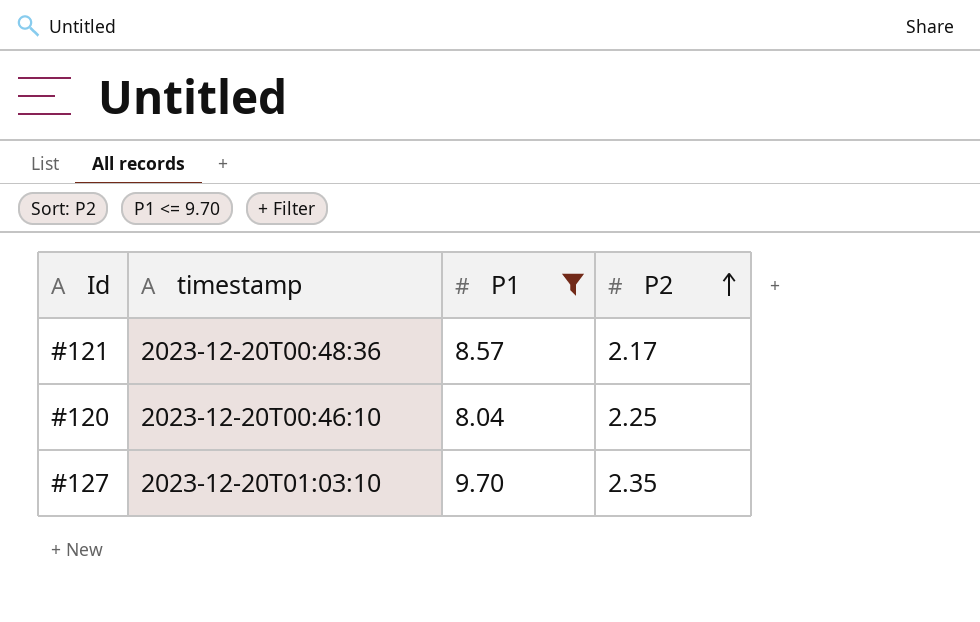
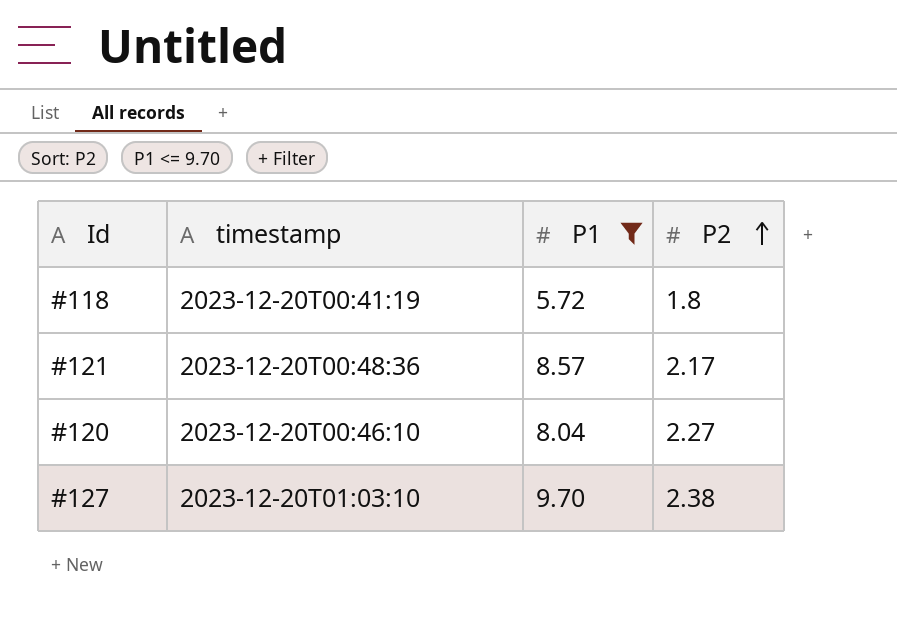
row #118: none -> 2023-12-20T00:41:19 | 5.72 | 1.8
#120 | P2: 2.25 -> 2.27
#127 | P2: 2.35 -> 2.38

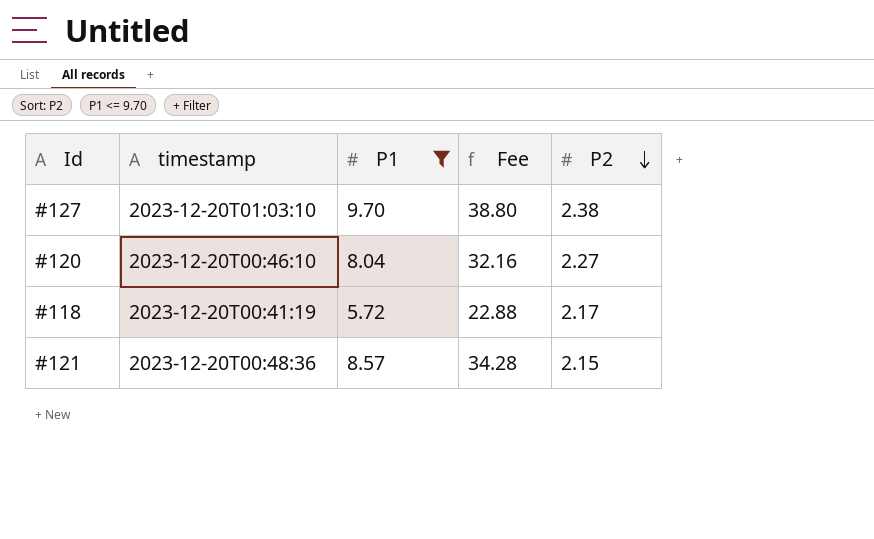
row order: P2 ascending -> P2 descending
column Fee | formula: none -> [P1] * 4
#118 | P2: 1.8 -> 2.17
#121 | P2: 2.17 -> 2.15

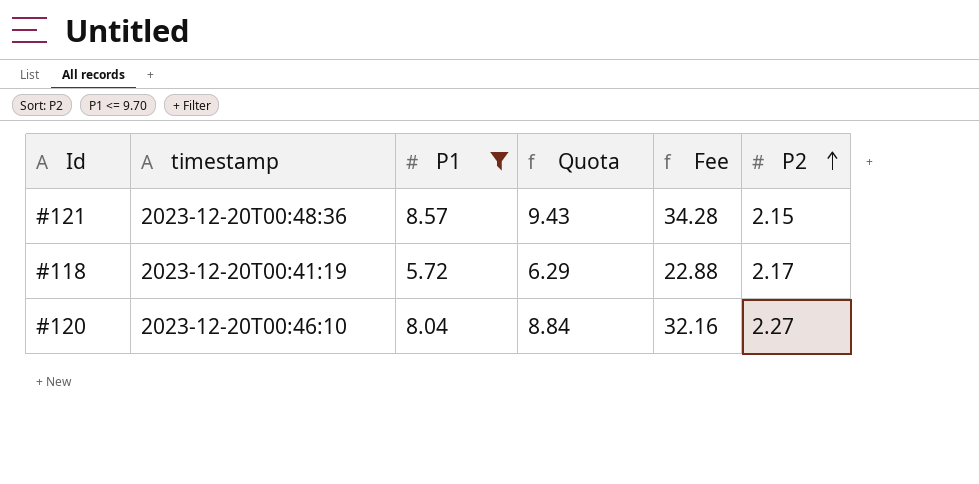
row order: P2 descending -> P2 ascending
column Quota | formula: none -> [P1] * 1.1
row #127: 2023-12-20T01:03:10 | 9.70 | 38.80 | 2.38 -> none

